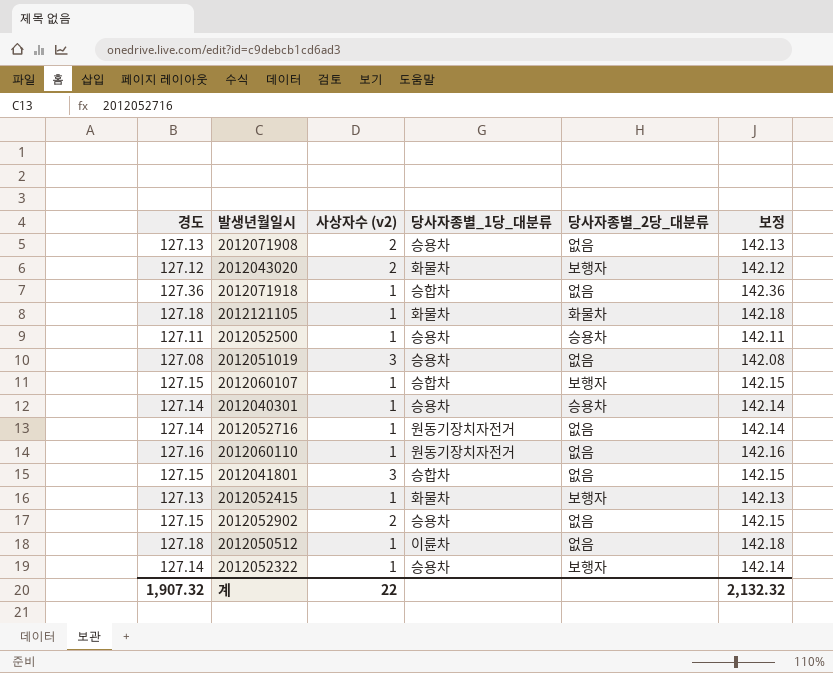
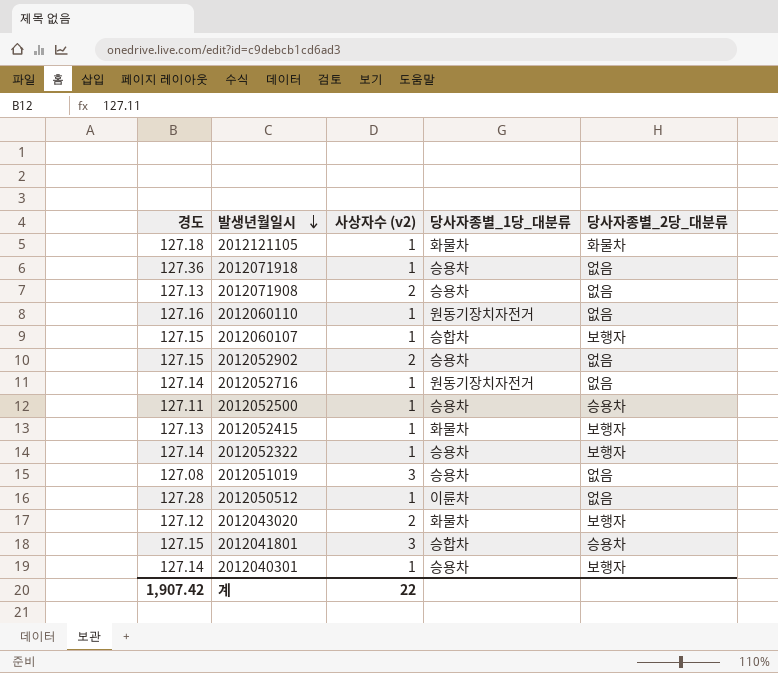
row order: none -> 발생년월일시 descending
column 보정 | formula: [경도] + 15 -> none
2012071918 | 당사자종별_1당_대분류: 승합차 -> 승용차
2012050512 | 경도: 127.18 -> 127.28
2012041801 | 당사자종별_2당_대분류: 없음 -> 승용차
2012040301 | 당사자종별_2당_대분류: 승용차 -> 보행자
계 | 경도: 1,907.32 -> 1,907.42

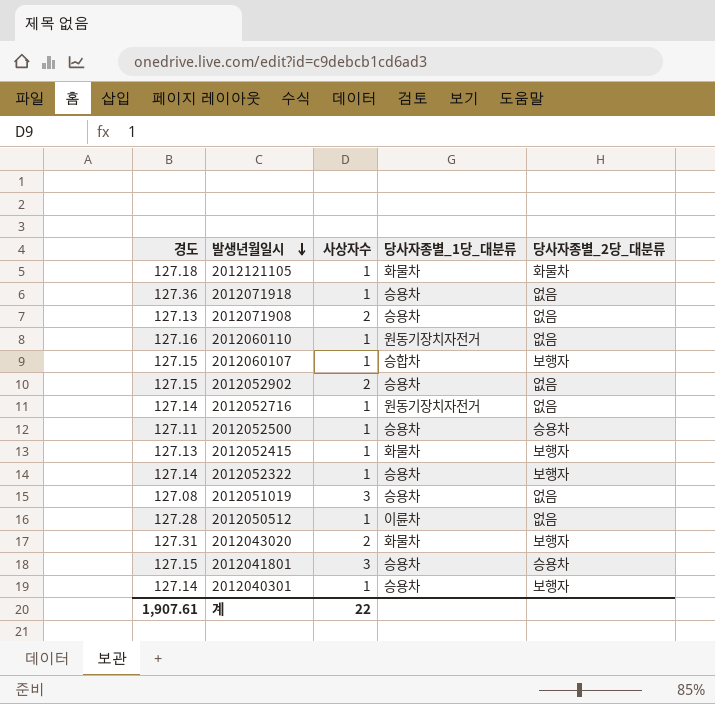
column name: 사상자수 (v2) -> 사상자수
2012043020 | 경도: 127.12 -> 127.31
2012041801 | 당사자종별_1당_대분류: 승합차 -> 승용차
계 | 경도: 1,907.42 -> 1,907.61

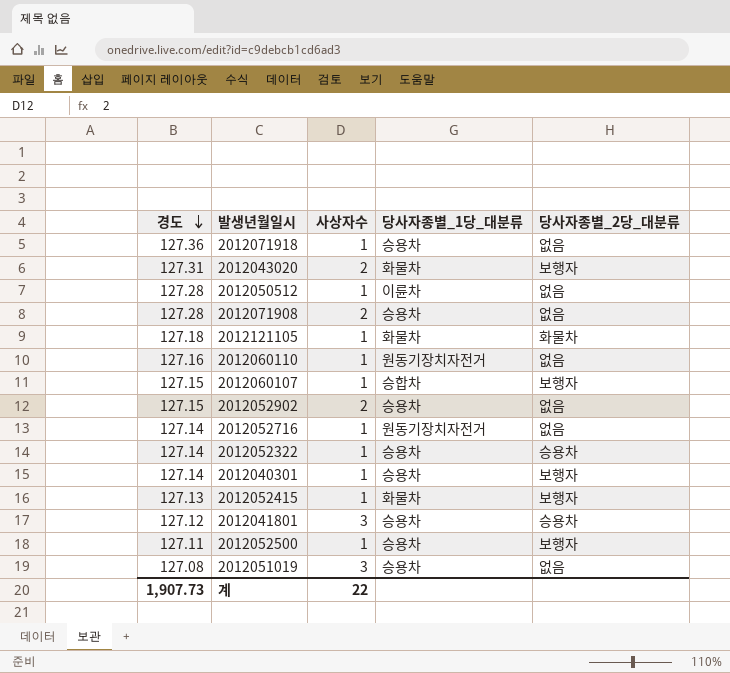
row order: 발생년월일시 descending -> 경도 descending
2012071908 | 경도: 127.13 -> 127.28
2012052322 | 당사자종별_2당_대분류: 보행자 -> 승용차
2012041801 | 경도: 127.15 -> 127.12
2012052500 | 당사자종별_2당_대분류: 승용차 -> 보행자
계 | 경도: 1,907.61 -> 1,907.73

